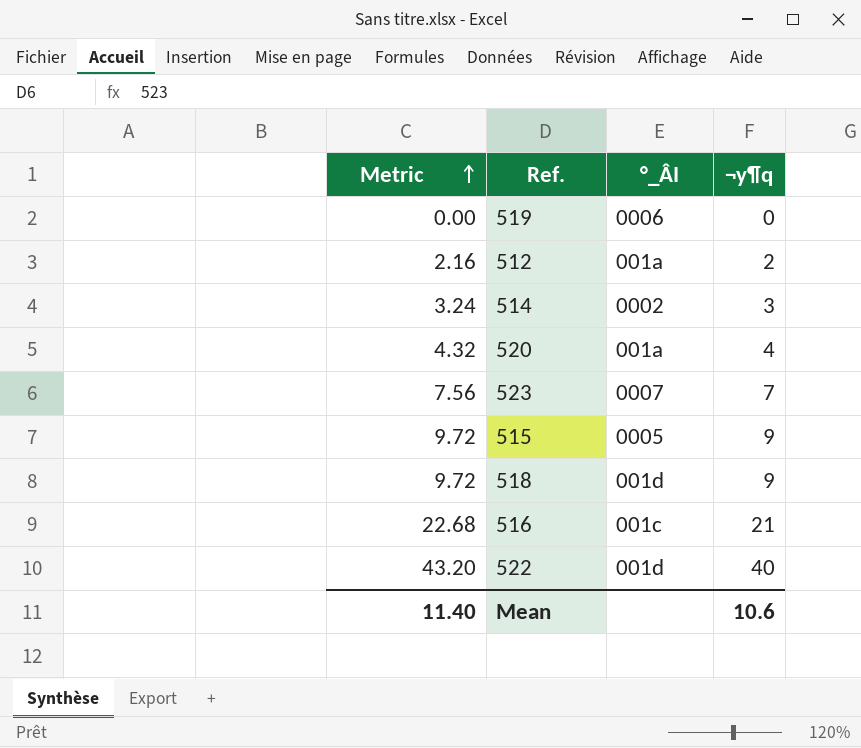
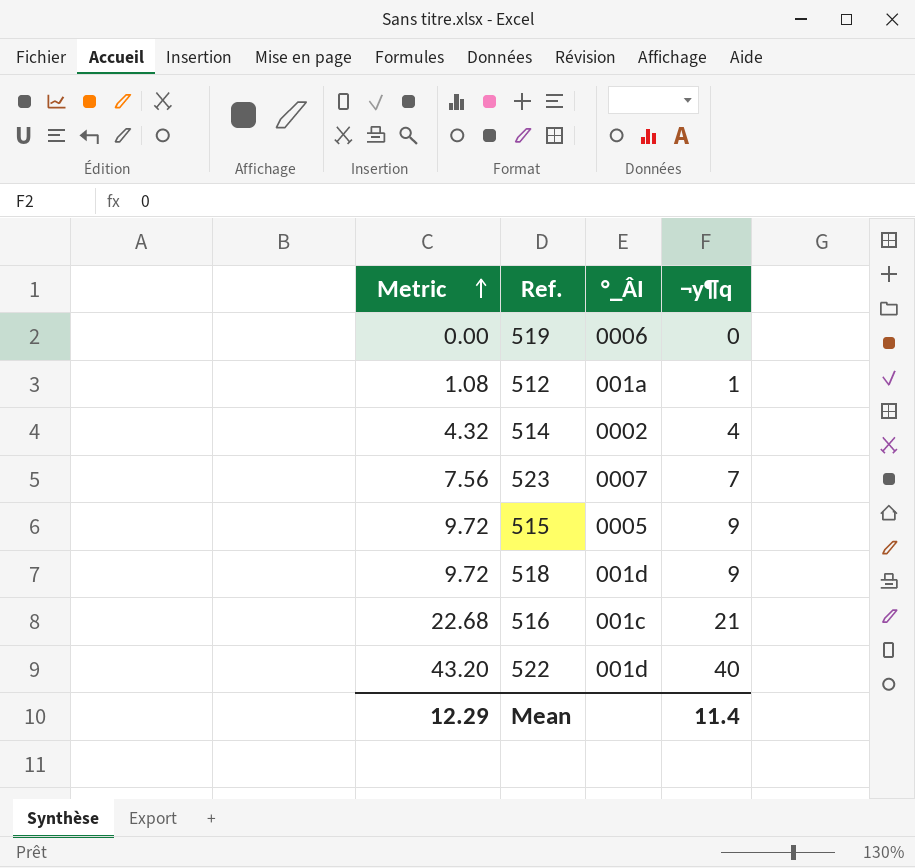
row 520: 4.32 | 001a | 4 -> none
512 | Metric: 2.16 -> 1.08
512 | ¬y¶q: 2 -> 1
514 | Metric: 3.24 -> 4.32
514 | ¬y¶q: 3 -> 4
Mean | Metric: 11.40 -> 12.29
Mean | ¬y¶q: 10.6 -> 11.4

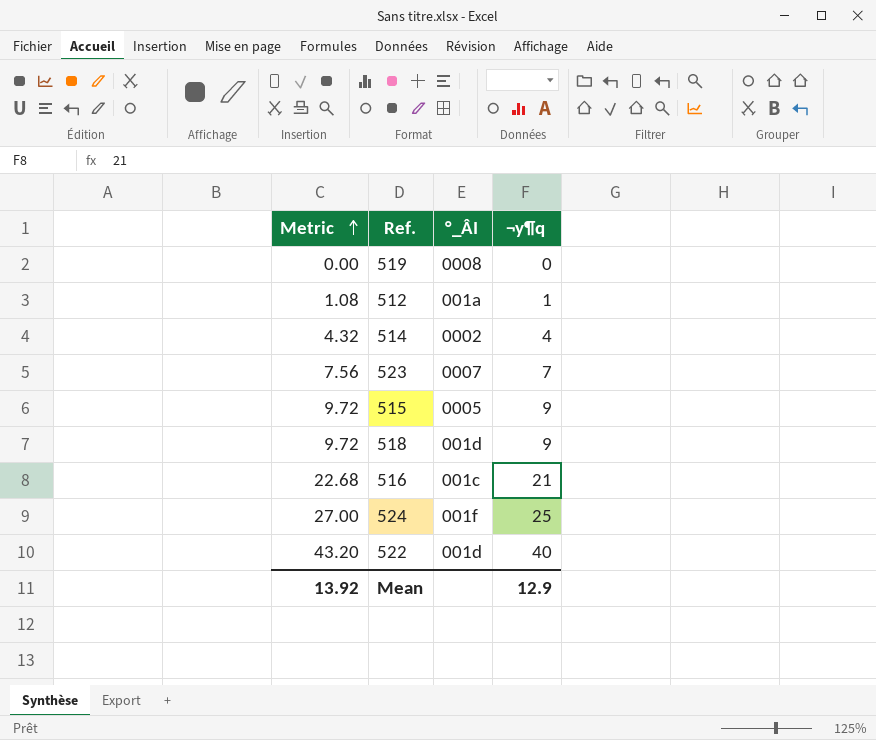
519 | °_ÂI: 0006 -> 0008
row 524: none -> 27.00 | 001f | 25
Mean | Metric: 12.29 -> 13.92
Mean | ¬y¶q: 11.4 -> 12.9

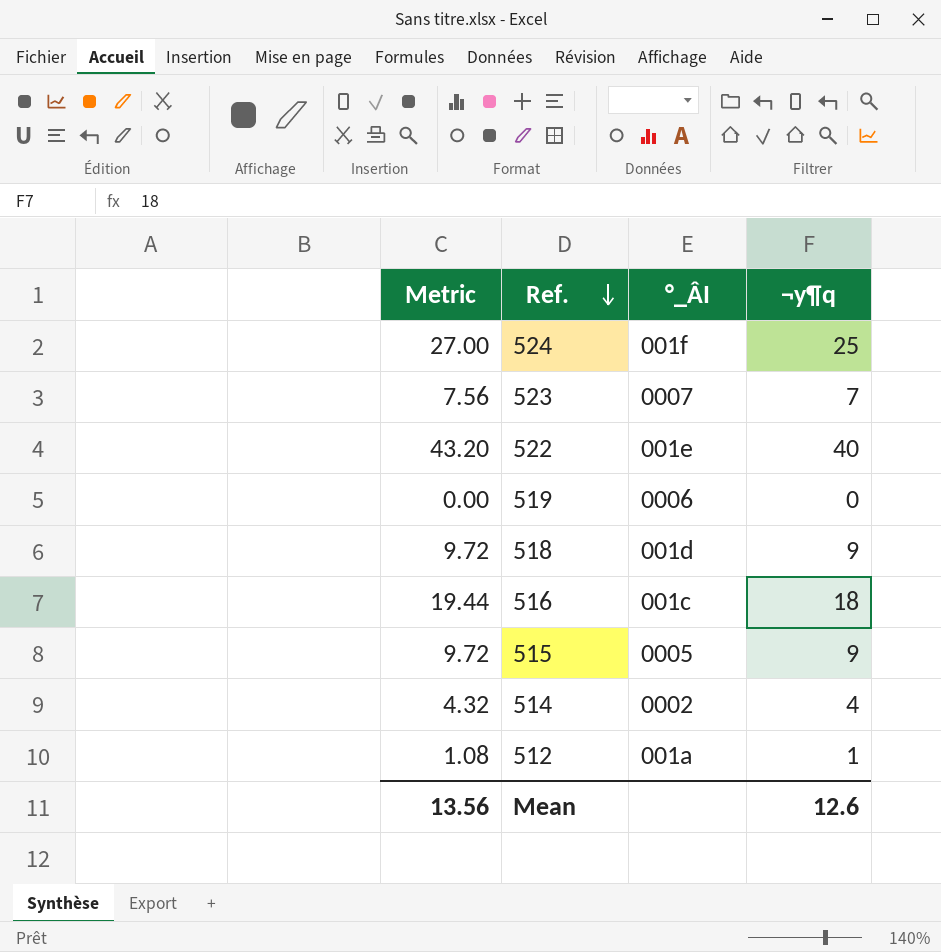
row order: Metric ascending -> Ref. descending
522 | °_ÂI: 001d -> 001e
519 | °_ÂI: 0008 -> 0006
516 | Metric: 22.68 -> 19.44
516 | ¬y¶q: 21 -> 18
Mean | Metric: 13.92 -> 13.56
Mean | ¬y¶q: 12.9 -> 12.6

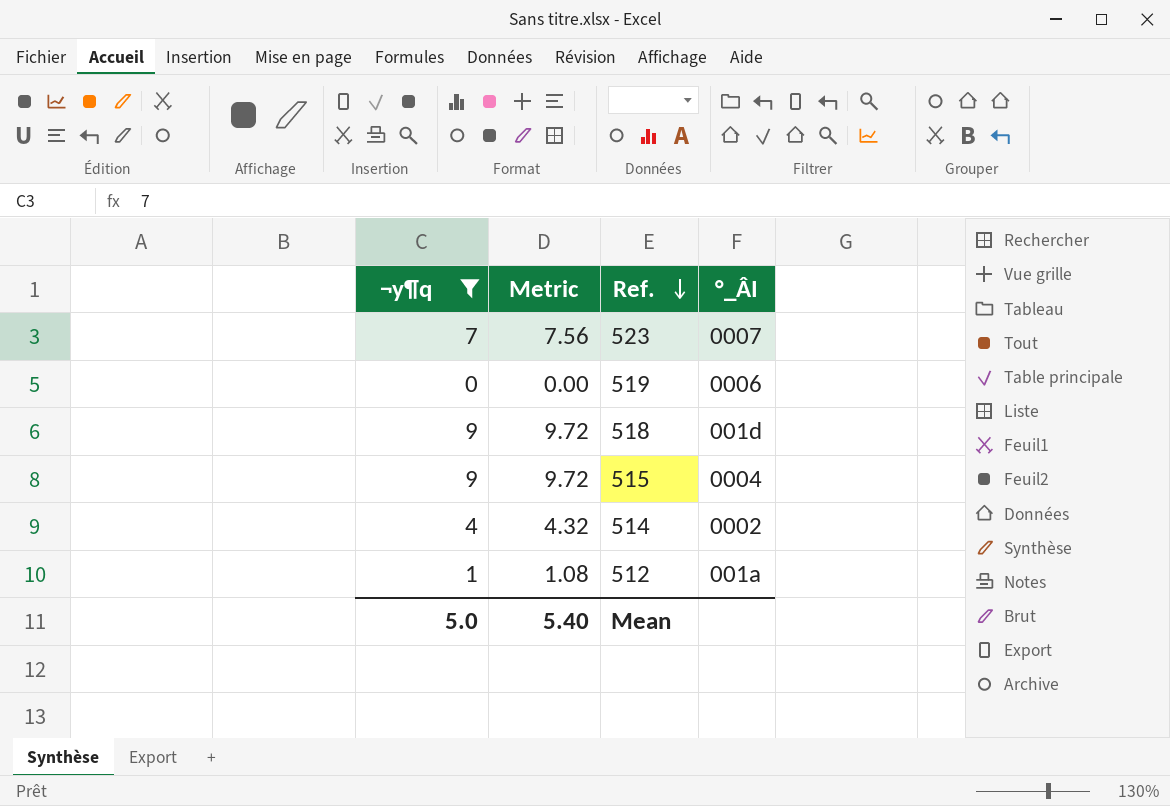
filter: none -> ¬y¶q <= 9
column ¬y¶q | position: 4 -> 1
515 | °_ÂI: 0005 -> 0004
Mean | ¬y¶q: 12.6 -> 5.0
Mean | Metric: 13.56 -> 5.40

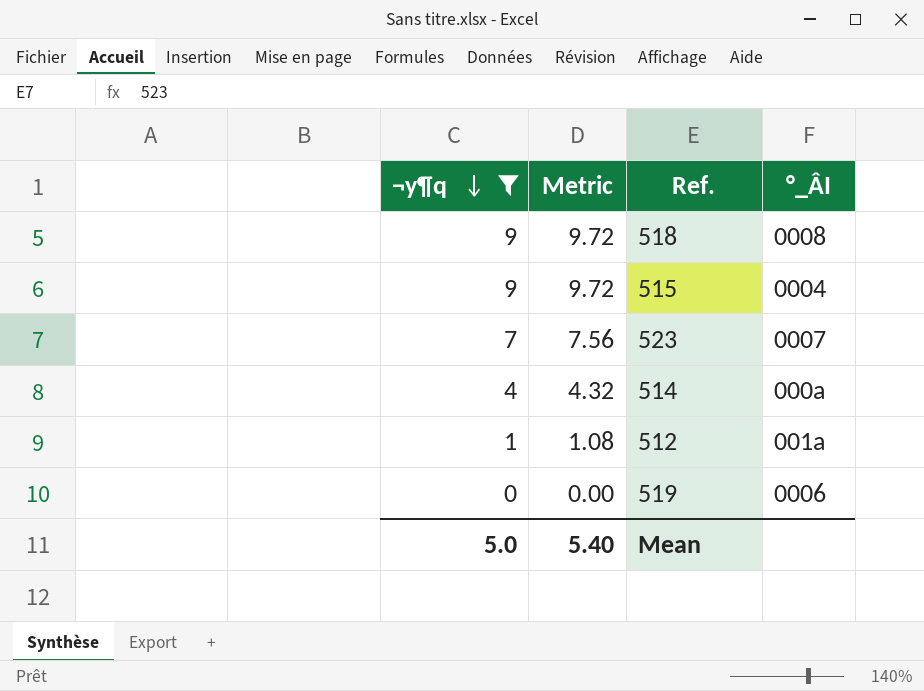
row order: Ref. descending -> ¬y¶q descending
518 | °_ÂI: 001d -> 0008
514 | °_ÂI: 0002 -> 000a

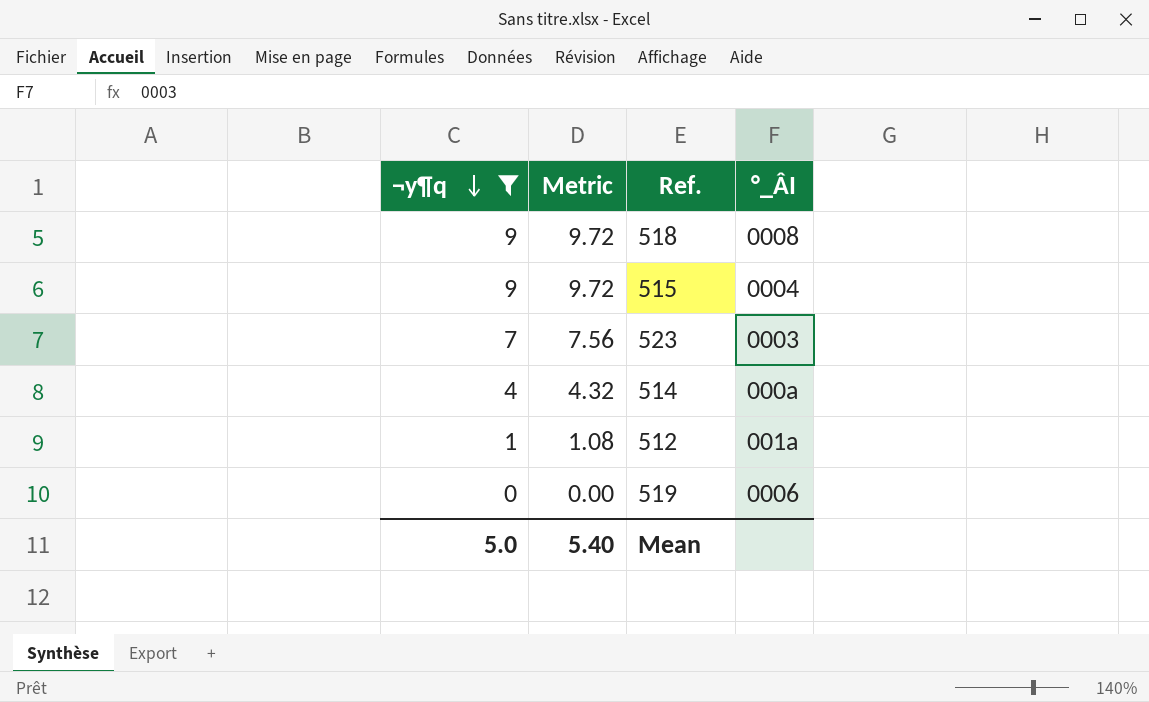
523 | °_ÂI: 0007 -> 0003

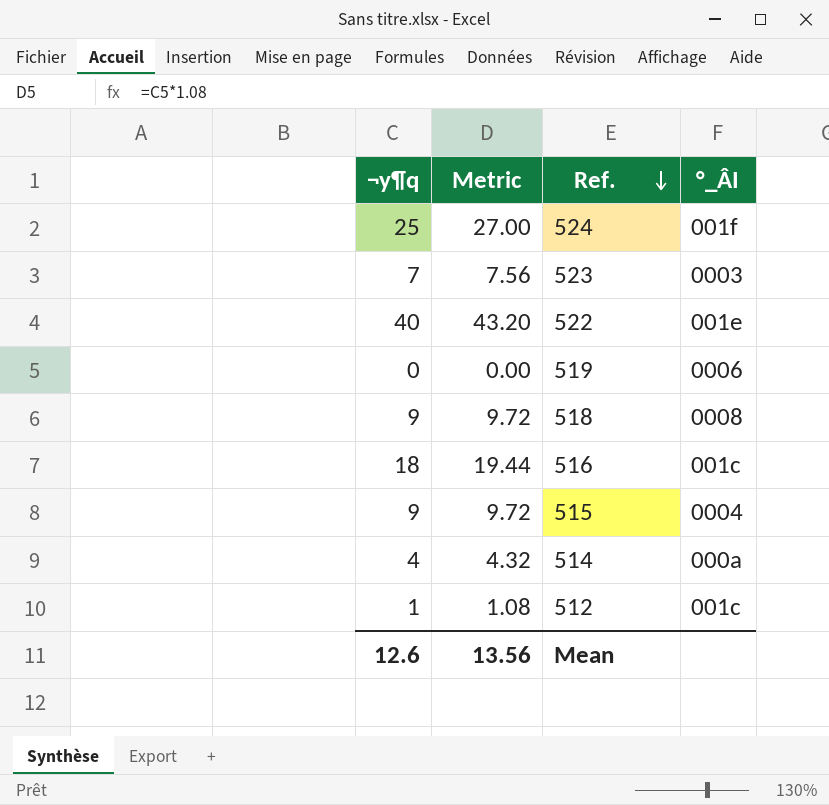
filter: ¬y¶q <= 9 -> none
row order: ¬y¶q descending -> Ref. descending
512 | °_ÂI: 001a -> 001c
Mean | ¬y¶q: 5.0 -> 12.6
Mean | Metric: 5.40 -> 13.56

